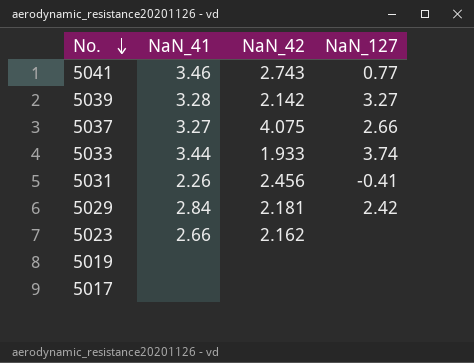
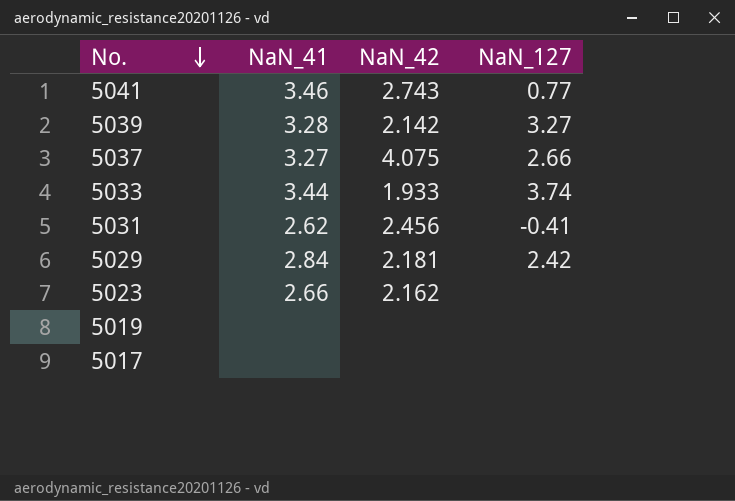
5031 | NaN_41: 2.26 -> 2.62

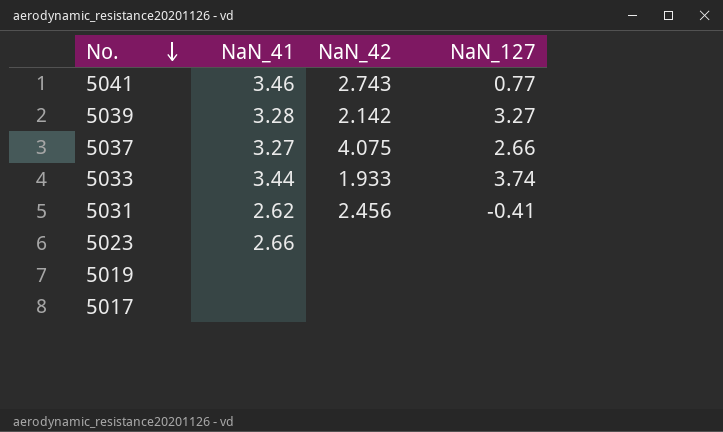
row 5029: 2.84 | 2.181 | 2.42 -> none
5023 | NaN_42: 2.162 -> none

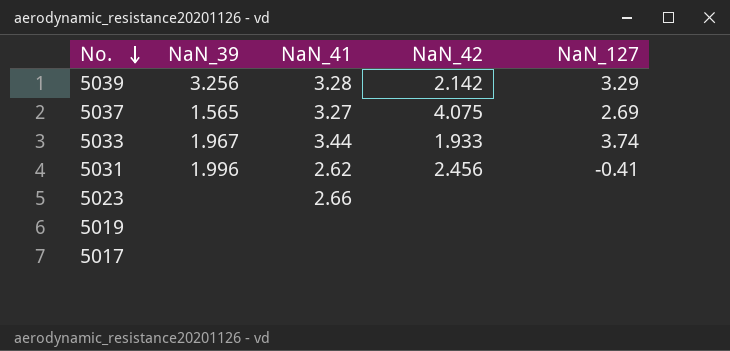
column NaN_39 | position: none -> 2
row 5041: 3.46 | 2.743 | 0.77 -> none
5039 | NaN_127: 3.27 -> 3.29
5037 | NaN_127: 2.66 -> 2.69

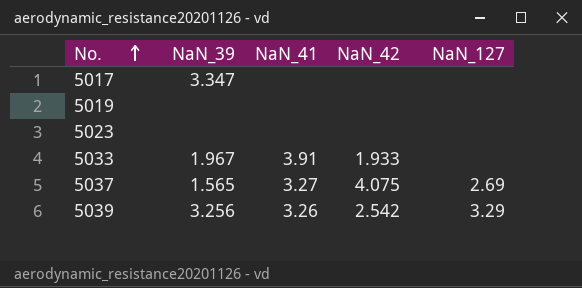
row order: No. descending -> No. ascending
row 5031: 1.996 | 2.62 | 2.456 | -0.41 -> none
5017 | NaN_39: none -> 3.347
5023 | NaN_41: 2.66 -> none
5033 | NaN_41: 3.44 -> 3.91
5033 | NaN_127: 3.74 -> none
5039 | NaN_41: 3.28 -> 3.26
5039 | NaN_42: 2.142 -> 2.542

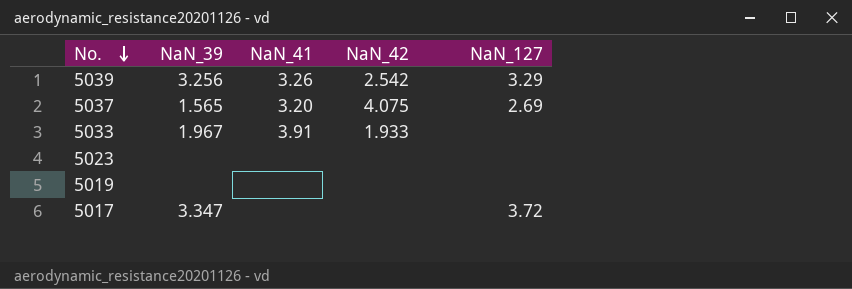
row order: No. ascending -> No. descending
5037 | NaN_41: 3.27 -> 3.20
5017 | NaN_127: none -> 3.72

